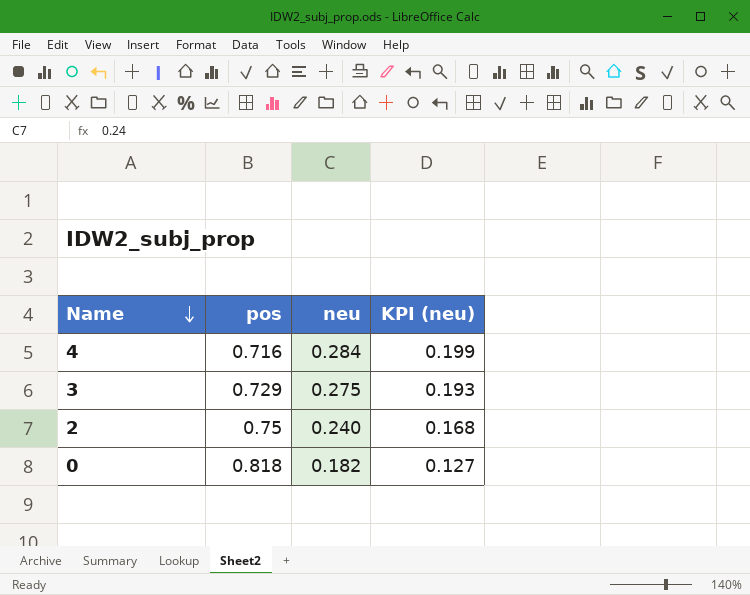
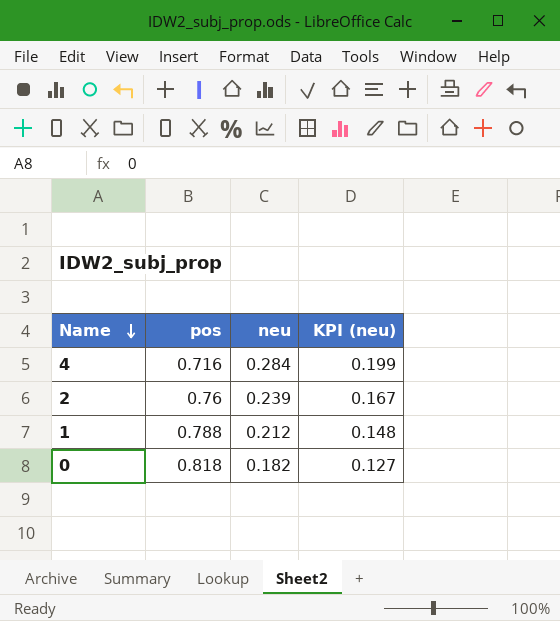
row 3: 0.729 | 0.275 | 0.193 -> none
2 | pos: 0.75 -> 0.76
2 | neu: 0.240 -> 0.239
2 | KPI (neu): 0.168 -> 0.167
row 1: none -> 0.788 | 0.212 | 0.148

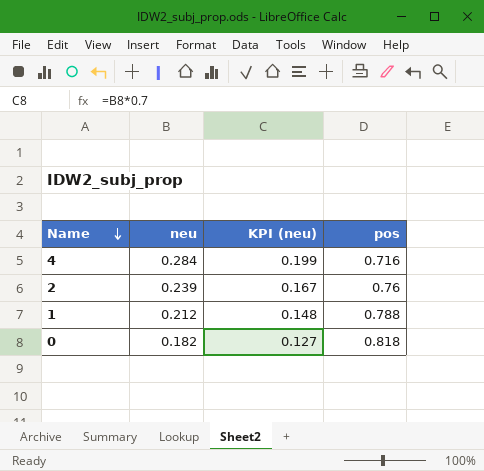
column pos | position: 2 -> 4

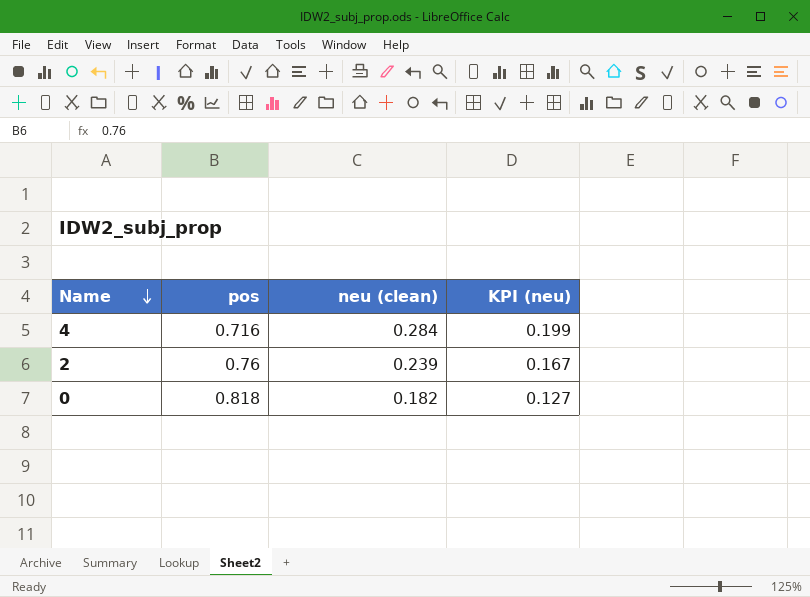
column pos | position: 4 -> 2
column name: neu -> neu (clean)
row 1: 0.212 | 0.148 | 0.788 -> none

